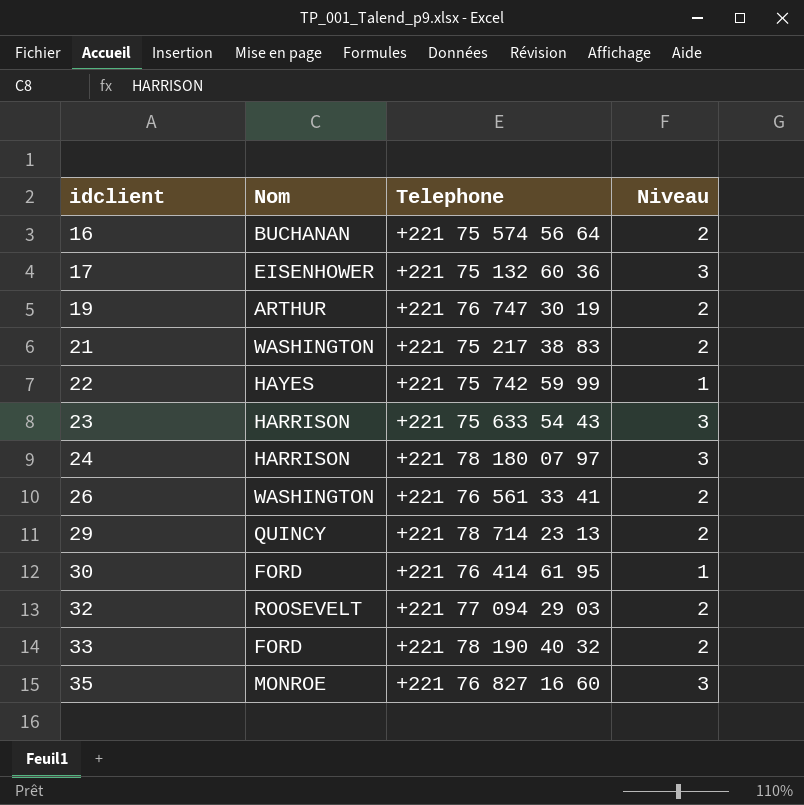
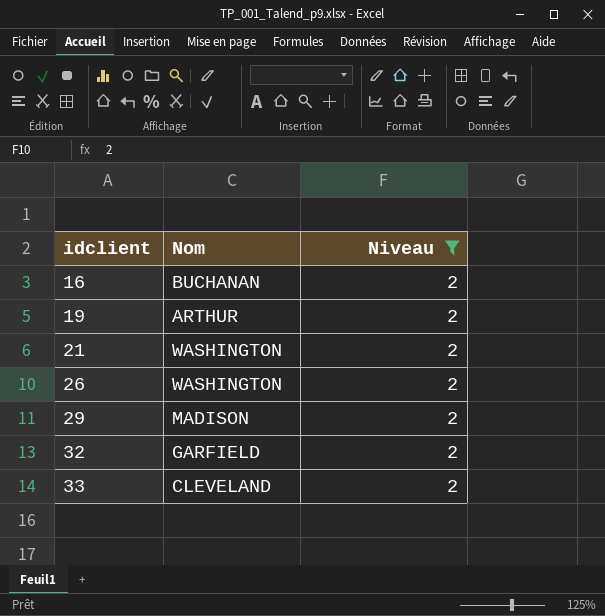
filter: none -> Niveau = 2
column Telephone | position: 3 -> none
29 | Nom: QUINCY -> MADISON
32 | Nom: ROOSEVELT -> GARFIELD
33 | Nom: FORD -> CLEVELAND

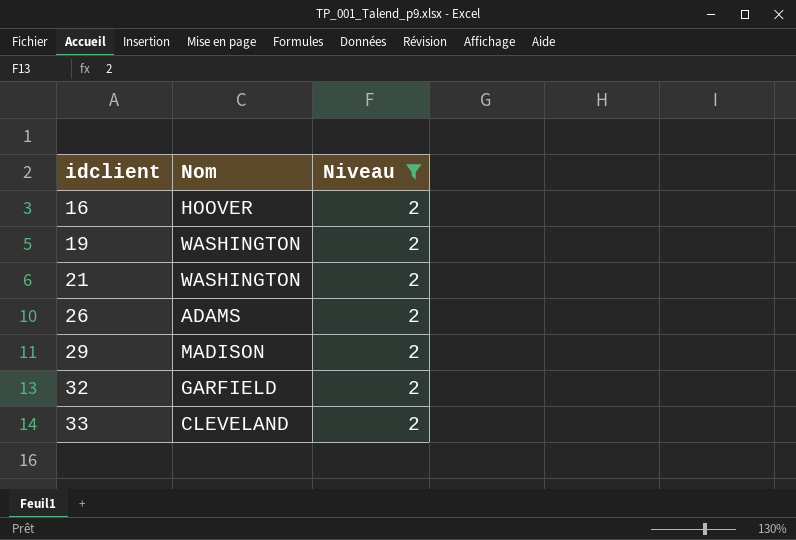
16 | Nom: BUCHANAN -> HOOVER
19 | Nom: ARTHUR -> WASHINGTON
26 | Nom: WASHINGTON -> ADAMS

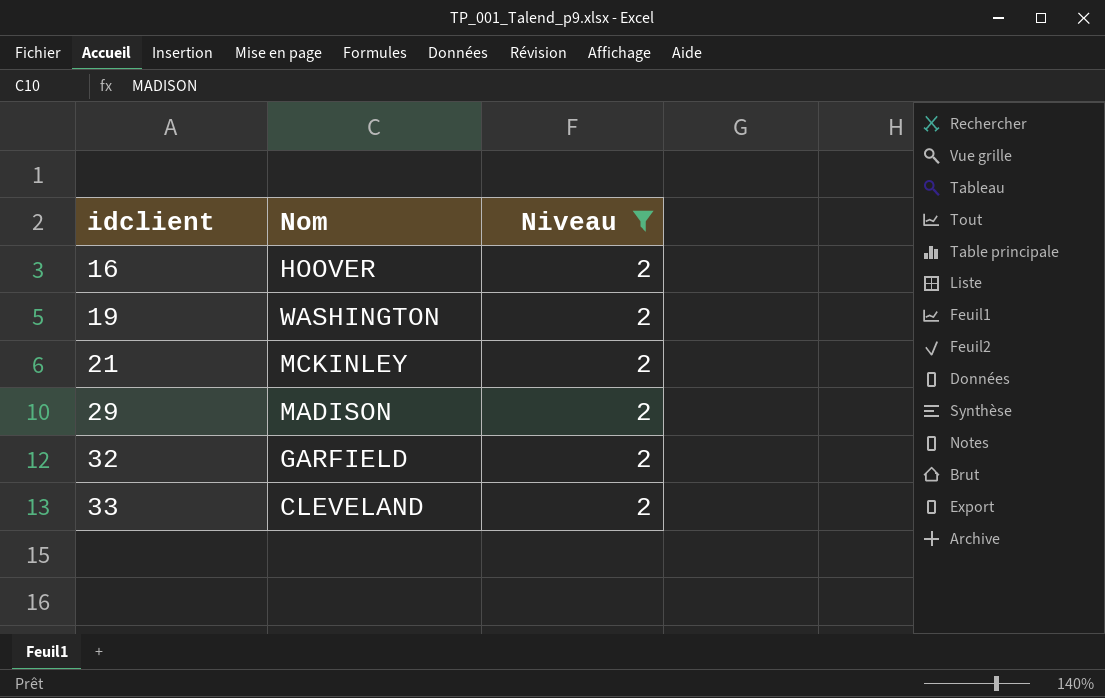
row 26: ADAMS | 2 -> none
21 | Nom: WASHINGTON -> MCKINLEY

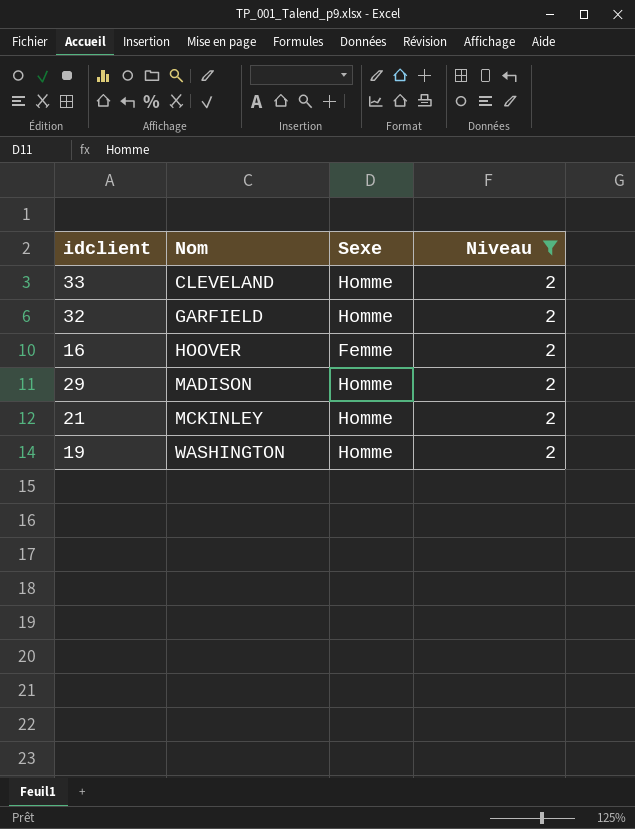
row order: idclient ascending -> Nom ascending
column Sexe | position: none -> 3

